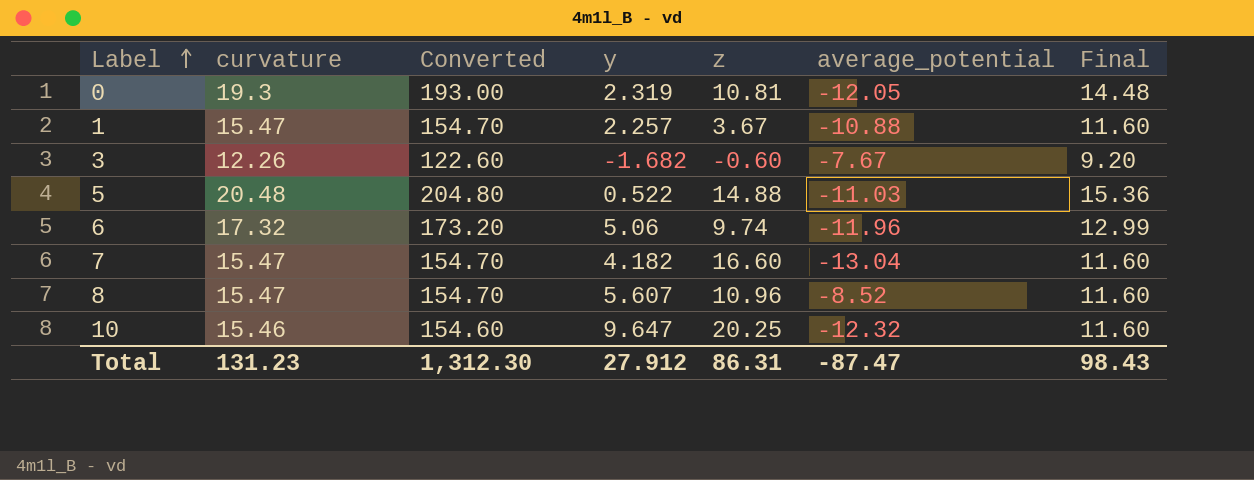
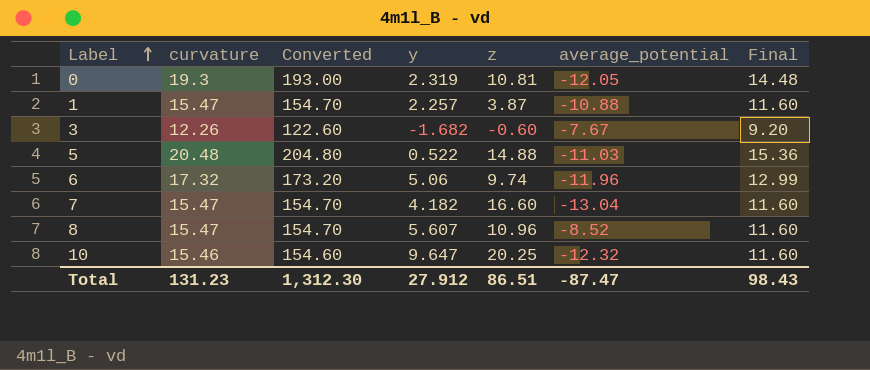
1 | z: 3.67 -> 3.87
Total | z: 86.31 -> 86.51

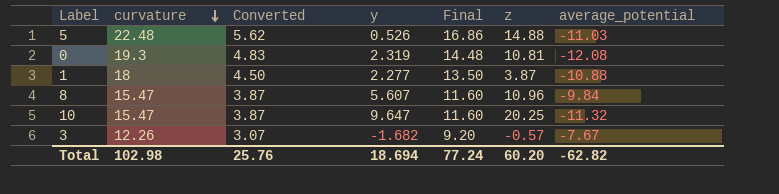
row order: Label ascending -> curvature descending
column Converted | formula: [curvature] * 10 -> [curvature] * 0.25
column Final | position: 7 -> 5
row 6: 17.32 | 173.20 | 5.06 | 9.74 | -11.96 | 12.99 -> none
row 7: 15.47 | 154.70 | 4.182 | 16.60 | -13.04 | 11.60 -> none
5 | curvature: 20.48 -> 22.48
5 | y: 0.522 -> 0.526
5 | Final: 15.36 -> 16.86
0 | average_potential: -12.05 -> -12.08
1 | curvature: 15.47 -> 18
1 | y: 2.257 -> 2.277
1 | Final: 11.60 -> 13.50
8 | average_potential: -8.52 -> -9.84
10 | curvature: 15.46 -> 15.47
10 | average_potential: -12.32 -> -11.32
3 | z: -0.60 -> -0.57
Total | curvature: 131.23 -> 102.98
Total | Converted: 1,312.30 -> 25.76
Total | y: 27.912 -> 18.694
Total | Final: 98.43 -> 77.24
Total | z: 86.51 -> 60.20
Total | average_potential: -87.47 -> -62.82

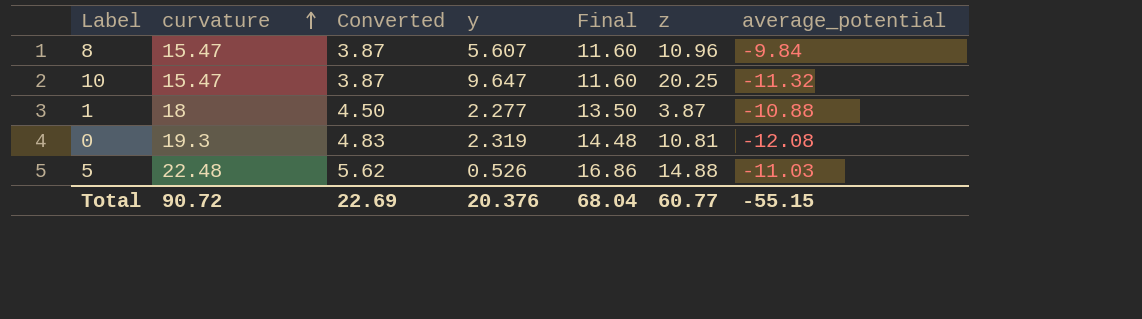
row order: curvature descending -> curvature ascending
row 3: 12.26 | 3.07 | -1.682 | 9.20 | -0.57 | -7.67 -> none
Total | curvature: 102.98 -> 90.72
Total | Converted: 25.76 -> 22.69
Total | y: 18.694 -> 20.376
Total | Final: 77.24 -> 68.04
Total | z: 60.20 -> 60.77
Total | average_potential: -62.82 -> -55.15

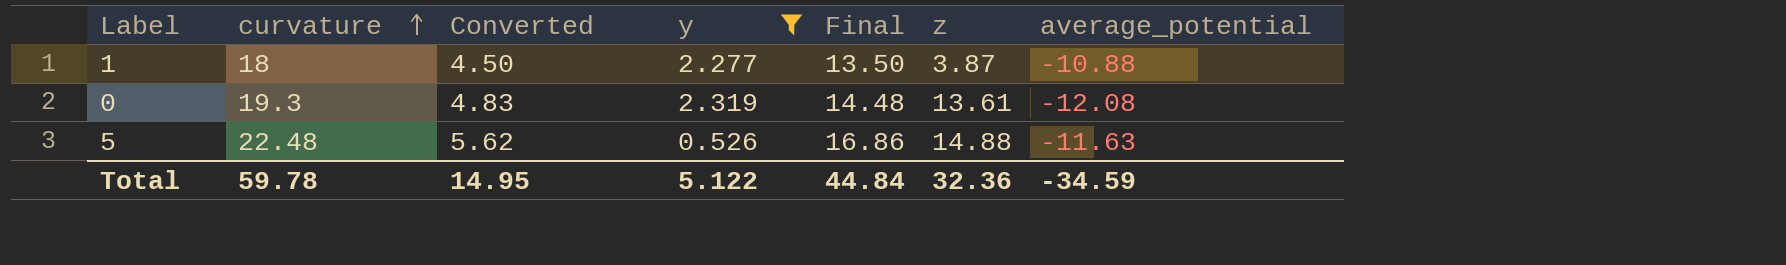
filter: none -> y <= 2.319
0 | z: 10.81 -> 13.61
5 | average_potential: -11.03 -> -11.63
Total | curvature: 90.72 -> 59.78
Total | Converted: 22.69 -> 14.95
Total | y: 20.376 -> 5.122
Total | Final: 68.04 -> 44.84
Total | z: 60.77 -> 32.36
Total | average_potential: -55.15 -> -34.59

